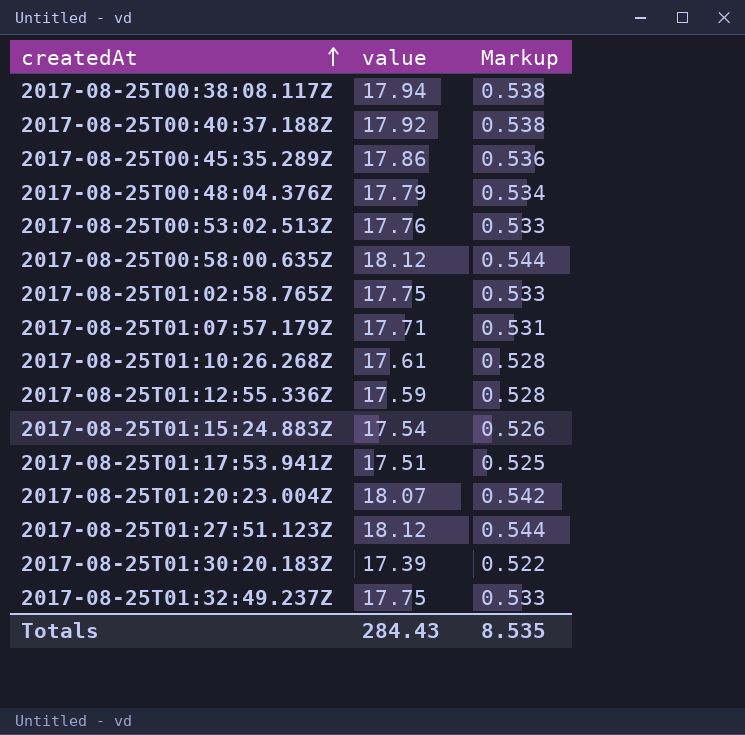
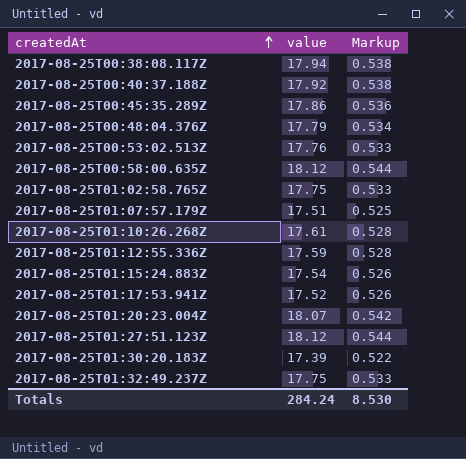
2017-08-25T01:07:57.179Z | value: 17.71 -> 17.51
2017-08-25T01:07:57.179Z | Markup: 0.531 -> 0.525
2017-08-25T01:17:53.941Z | value: 17.51 -> 17.52
2017-08-25T01:17:53.941Z | Markup: 0.525 -> 0.526
Totals | value: 284.43 -> 284.24
Totals | Markup: 8.535 -> 8.530

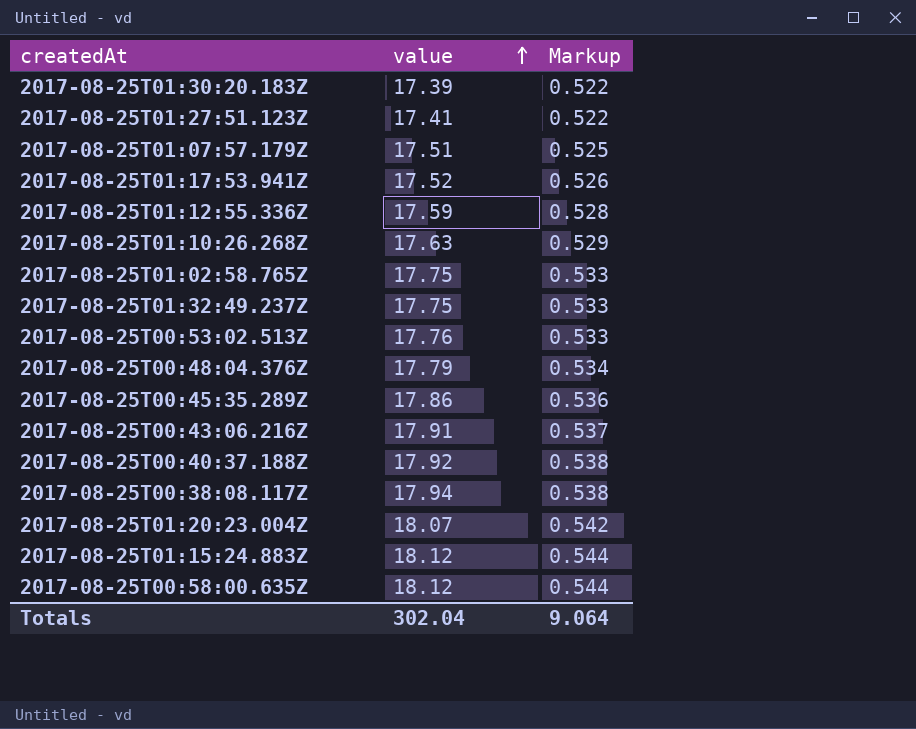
row order: createdAt ascending -> value ascending
2017-08-25T01:27:51.123Z | value: 18.12 -> 17.41
2017-08-25T01:27:51.123Z | Markup: 0.544 -> 0.522
2017-08-25T01:10:26.268Z | value: 17.61 -> 17.63
2017-08-25T01:10:26.268Z | Markup: 0.528 -> 0.529
row 2017-08-25T00:43:06.216Z: none -> 17.91 | 0.537
2017-08-25T01:15:24.883Z | value: 17.54 -> 18.12
2017-08-25T01:15:24.883Z | Markup: 0.526 -> 0.544
Totals | value: 284.24 -> 302.04
Totals | Markup: 8.530 -> 9.064

